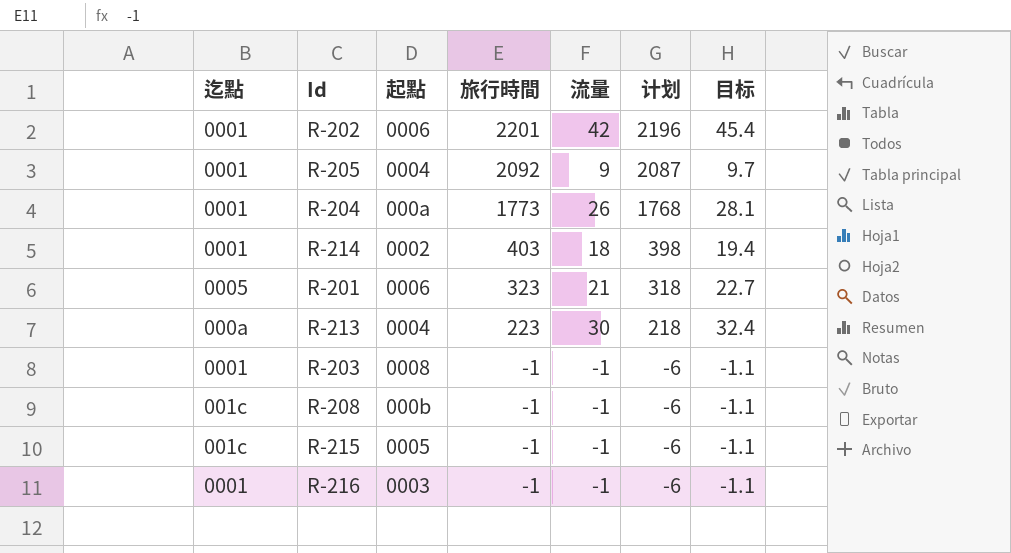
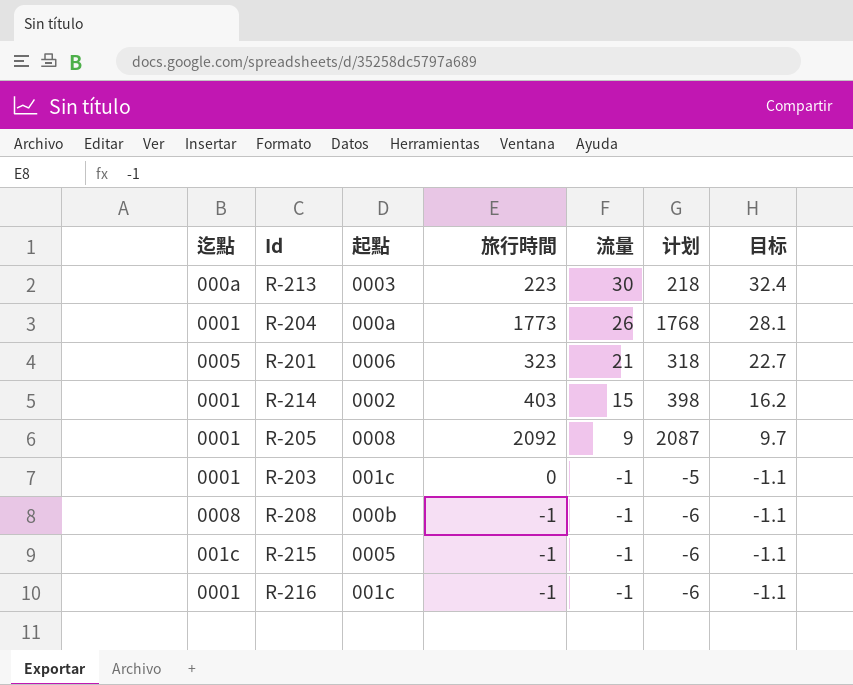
row order: 旅行時間 descending -> 流量 descending
row R-202: 0001 | 0006 | 2201 | 42 | 2196 | 45.4 -> none
R-213 | 起點: 0004 -> 0003
R-214 | 流量: 18 -> 15
R-214 | 目标: 19.4 -> 16.2
R-205 | 起點: 0004 -> 0008
R-203 | 起點: 0008 -> 001c
R-203 | 旅行時間: -1 -> 0
R-203 | 计划: -6 -> -5
R-208 | 迄點: 001c -> 0008
R-216 | 起點: 0003 -> 001c

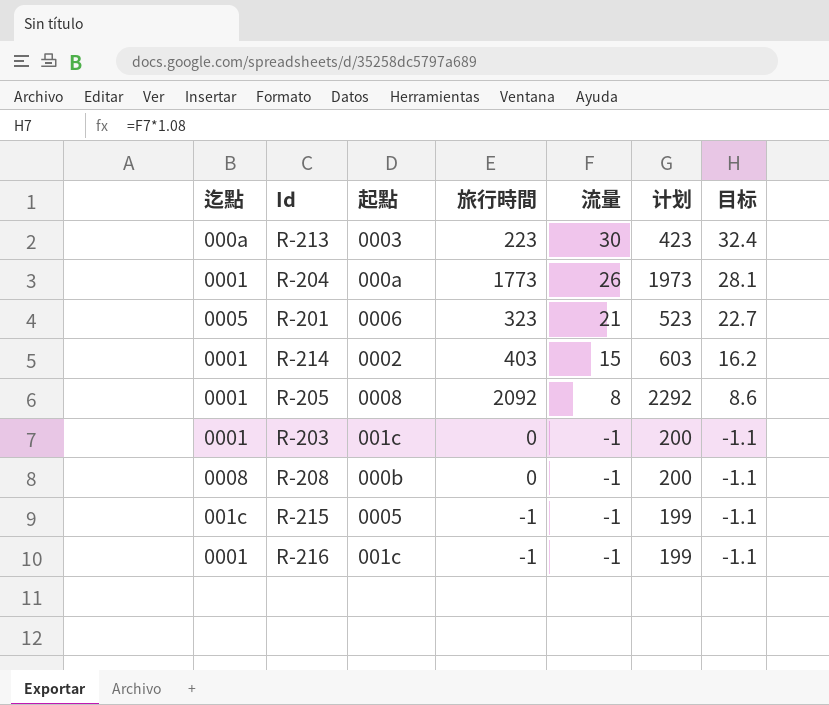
column 计划 | formula: [旅行時間] - 5 -> [旅行時間] + 200
R-205 | 流量: 9 -> 8
R-205 | 目标: 9.7 -> 8.6
R-208 | 旅行時間: -1 -> 0

